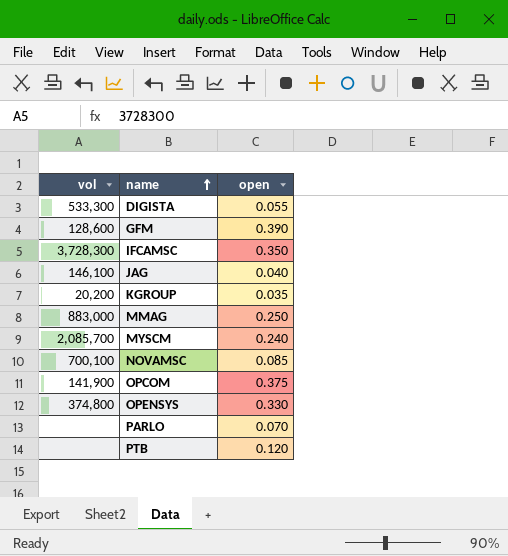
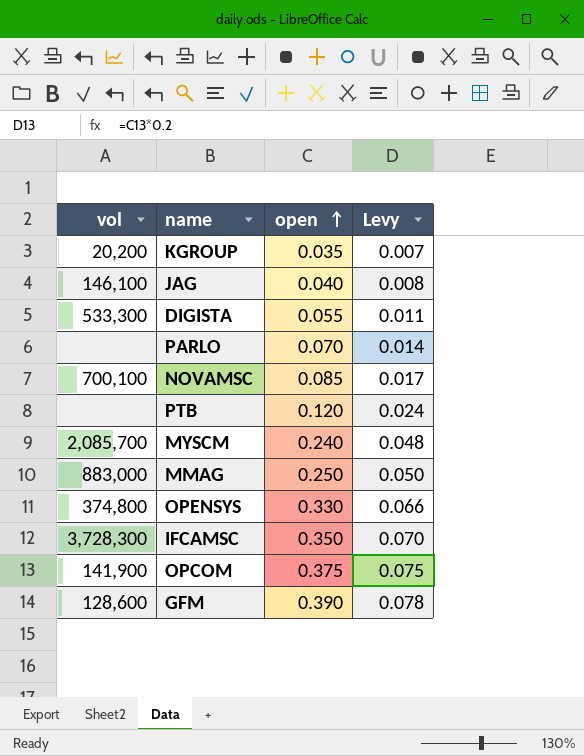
row order: name ascending -> open ascending
column Levy | formula: none -> [open] * 0.2

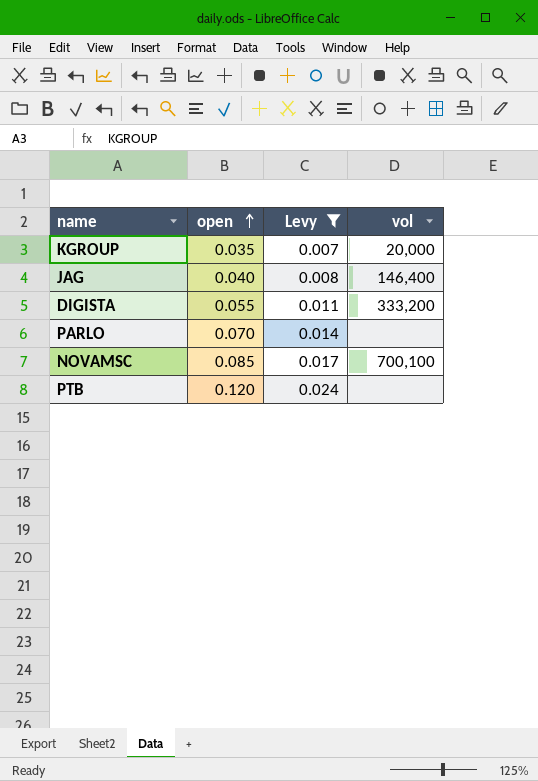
filter: none -> Levy <= 0.024
column vol | position: 1 -> 4
KGROUP | vol: 20,200 -> 20,000
JAG | vol: 146,100 -> 146,400
DIGISTA | vol: 533,300 -> 333,200

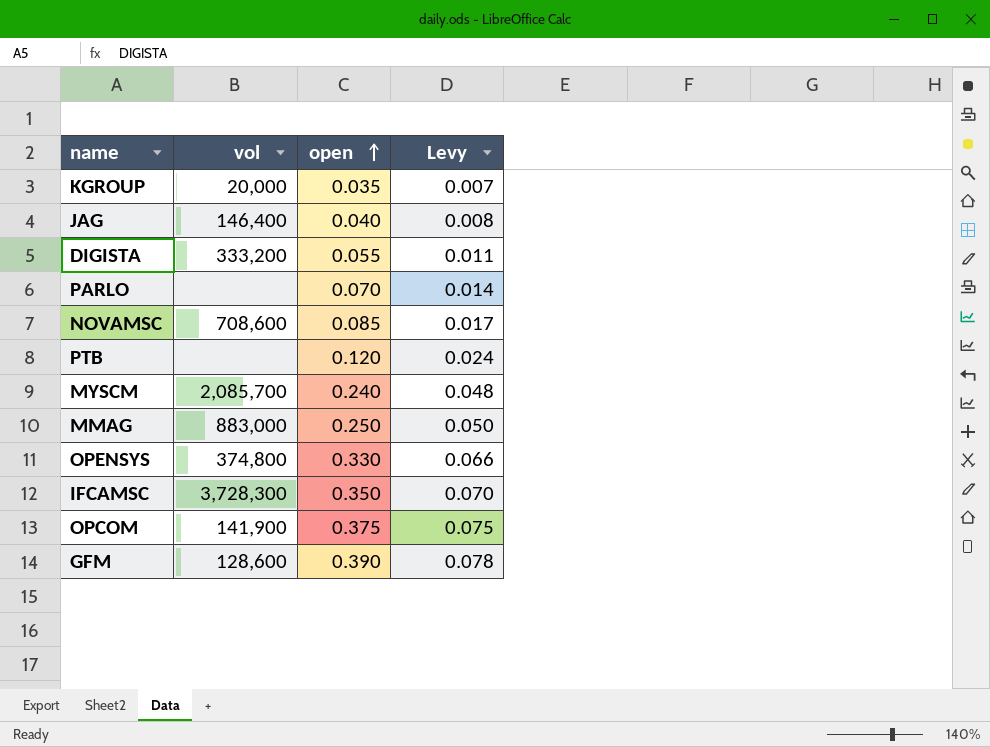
filter: Levy <= 0.024 -> none
column vol | position: 4 -> 2
NOVAMSC | vol: 700,100 -> 708,600

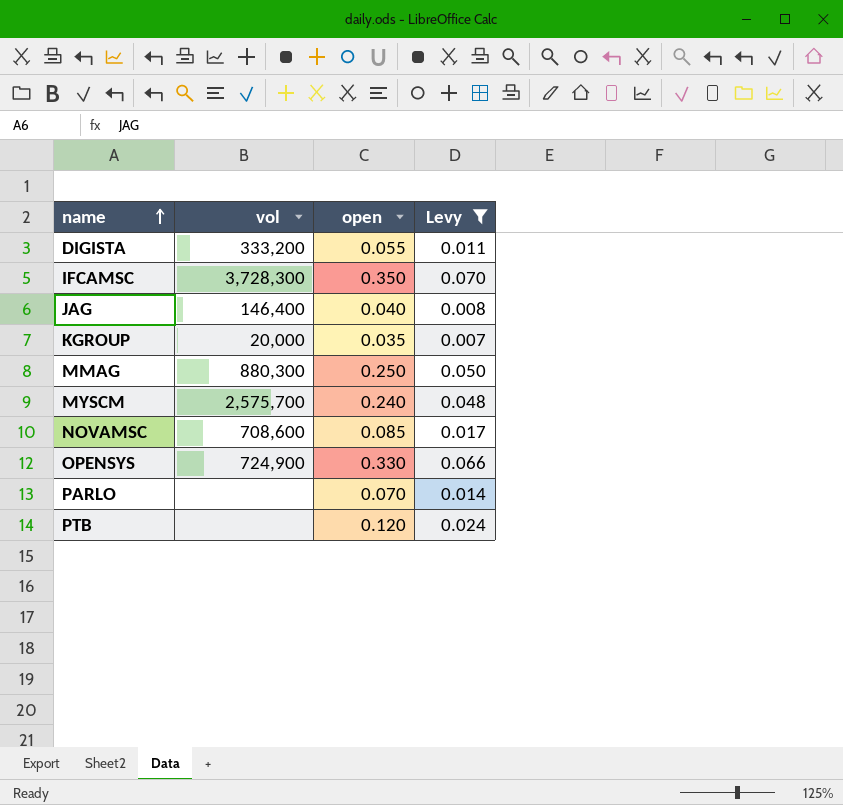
filter: none -> Levy <= 0.070
row order: open ascending -> name ascending
MMAG | vol: 883,000 -> 880,300
MYSCM | vol: 2,085,700 -> 2,575,700
OPENSYS | vol: 374,800 -> 724,900

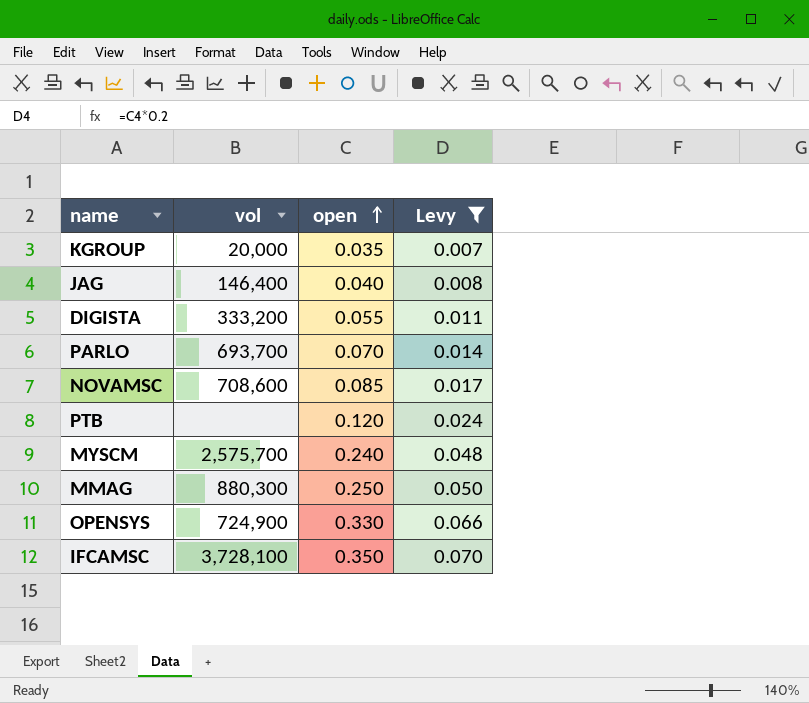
row order: name ascending -> open ascending
PARLO | vol: none -> 693,700
IFCAMSC | vol: 3,728,300 -> 3,728,100

